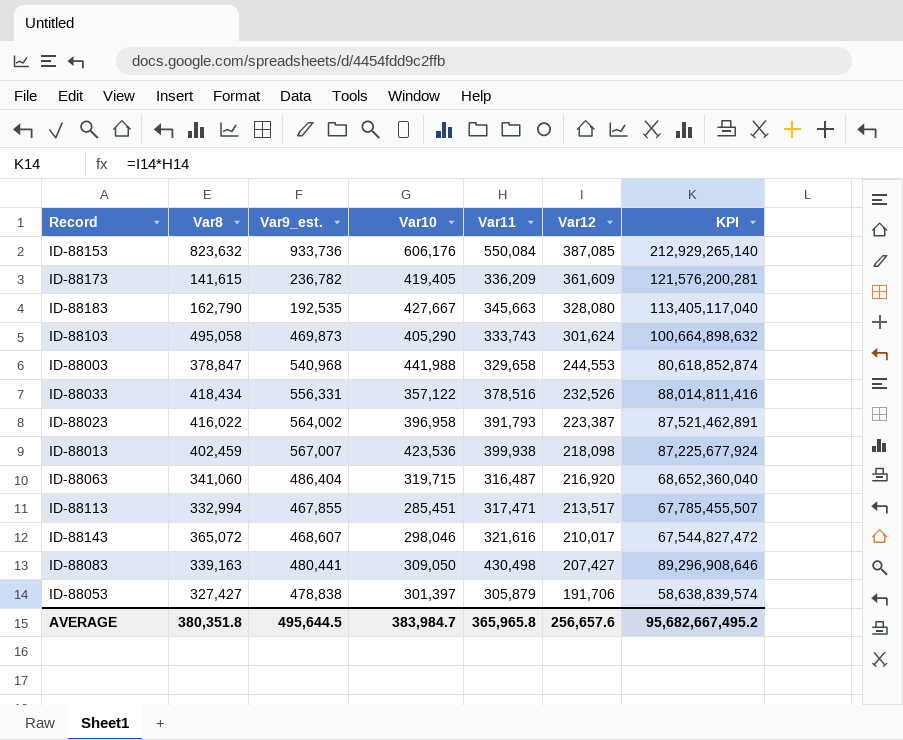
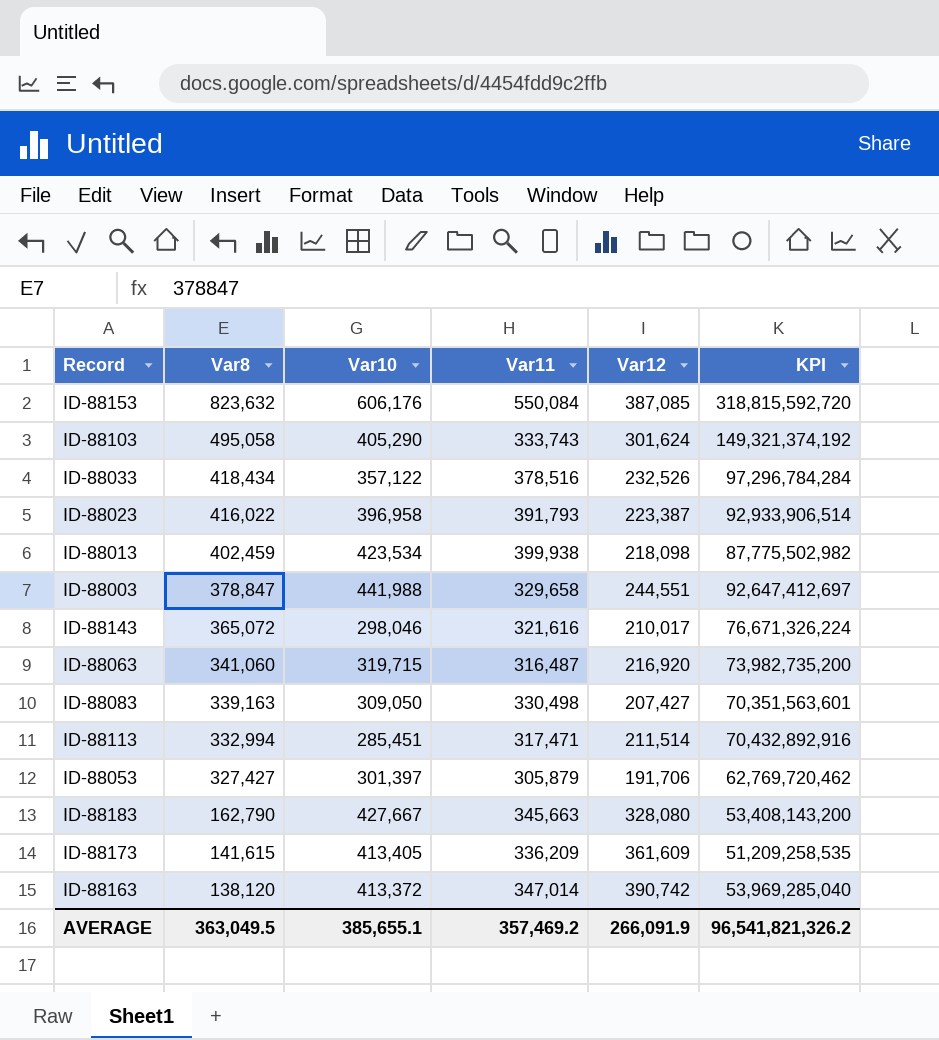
row order: Var12 descending -> Var8 descending
column Var9_est. | position: 3 -> none
column KPI | formula: [Var11] * [Var12] -> [Var8] * [Var12]
ID-88013 | Var10: 423,536 -> 423,534
ID-88003 | Var12: 244,553 -> 244,551
ID-88083 | Var11: 430,498 -> 330,498
ID-88113 | Var12: 213,517 -> 211,514
ID-88173 | Var10: 419,405 -> 413,405
row ID-88163: none -> 138,120 | 413,372 | 347,014 | 390,742 | 53,969,285,040
AVERAGE | Var8: 380,351.8 -> 363,049.5
AVERAGE | Var10: 383,984.7 -> 385,655.1
AVERAGE | Var11: 365,965.8 -> 357,469.2
AVERAGE | Var12: 256,657.6 -> 266,091.9
AVERAGE | KPI: 95,682,667,495.2 -> 96,541,821,326.2

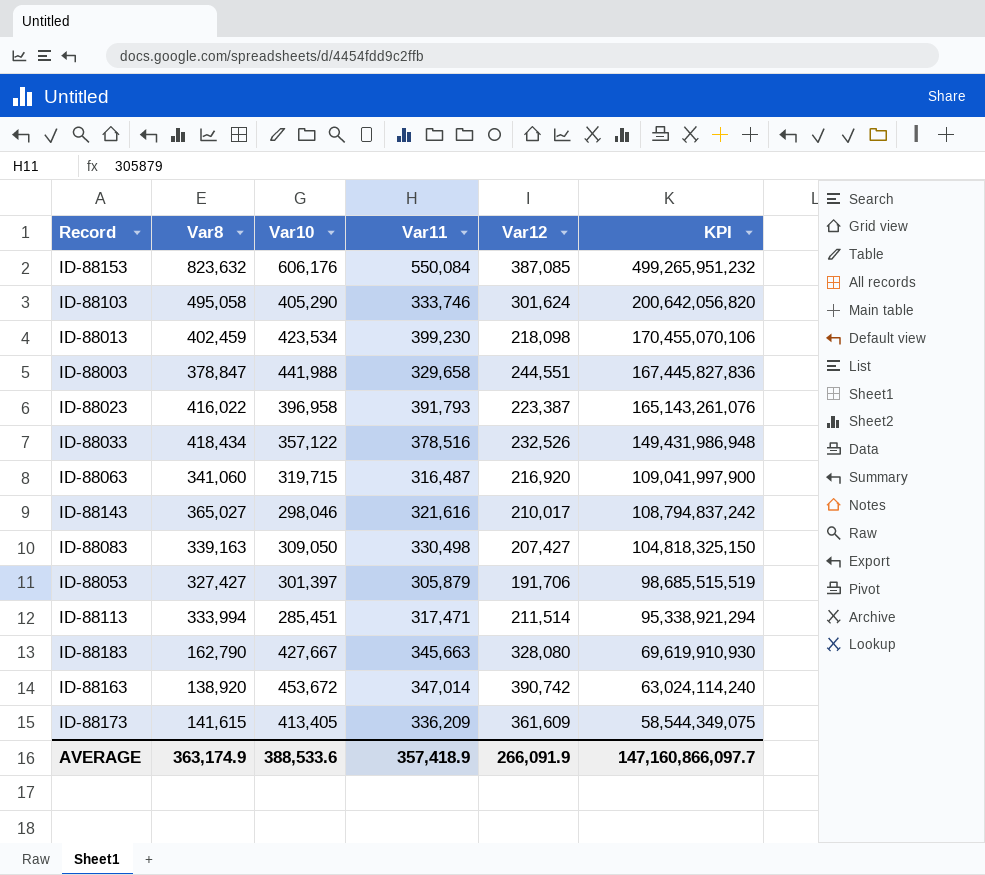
row order: Var8 descending -> KPI descending
column KPI | formula: [Var8] * [Var12] -> [Var8] * [Var10]
ID-88103 | Var11: 333,743 -> 333,746
ID-88013 | Var11: 399,938 -> 399,230
ID-88143 | Var8: 365,072 -> 365,027
ID-88113 | Var8: 332,994 -> 333,994
ID-88163 | Var8: 138,120 -> 138,920
ID-88163 | Var10: 413,372 -> 453,672
AVERAGE | Var8: 363,049.5 -> 363,174.9
AVERAGE | Var10: 385,655.1 -> 388,533.6
AVERAGE | Var11: 357,469.2 -> 357,418.9
AVERAGE | KPI: 96,541,821,326.2 -> 147,160,866,097.7

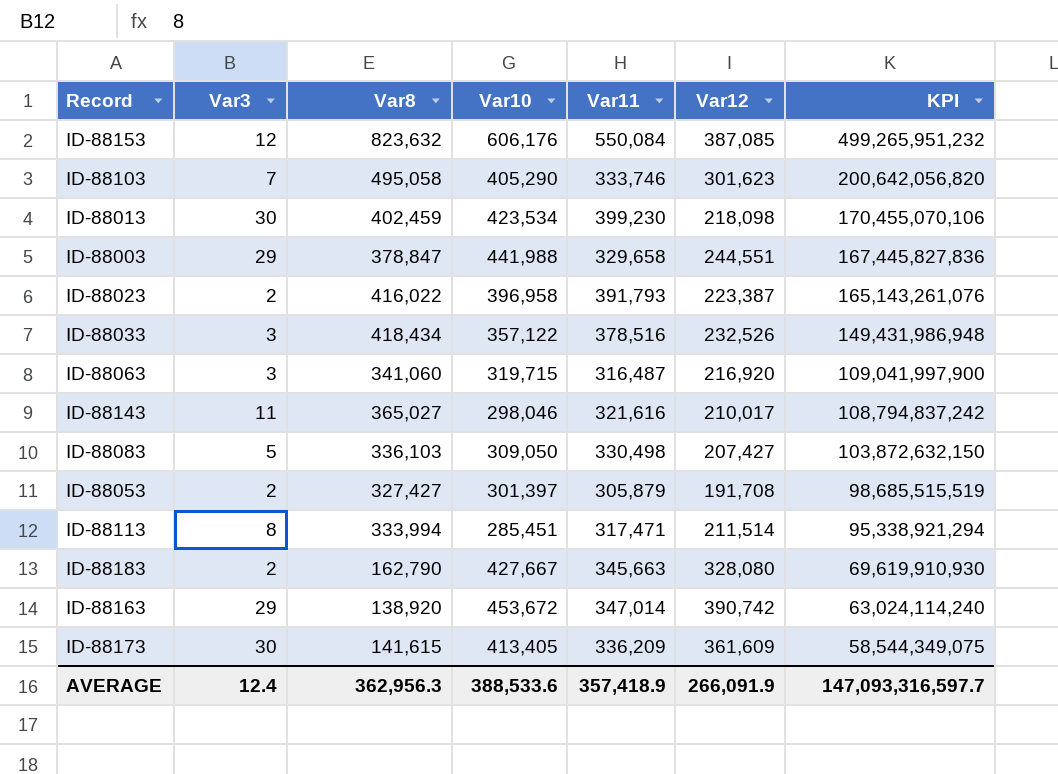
column Var3 | position: none -> 2
ID-88103 | Var12: 301,624 -> 301,623
ID-88083 | Var8: 339,163 -> 336,103
ID-88083 | KPI: 104,818,325,150 -> 103,872,632,150
ID-88053 | Var12: 191,706 -> 191,708
AVERAGE | Var8: 363,174.9 -> 362,956.3
AVERAGE | KPI: 147,160,866,097.7 -> 147,093,316,597.7

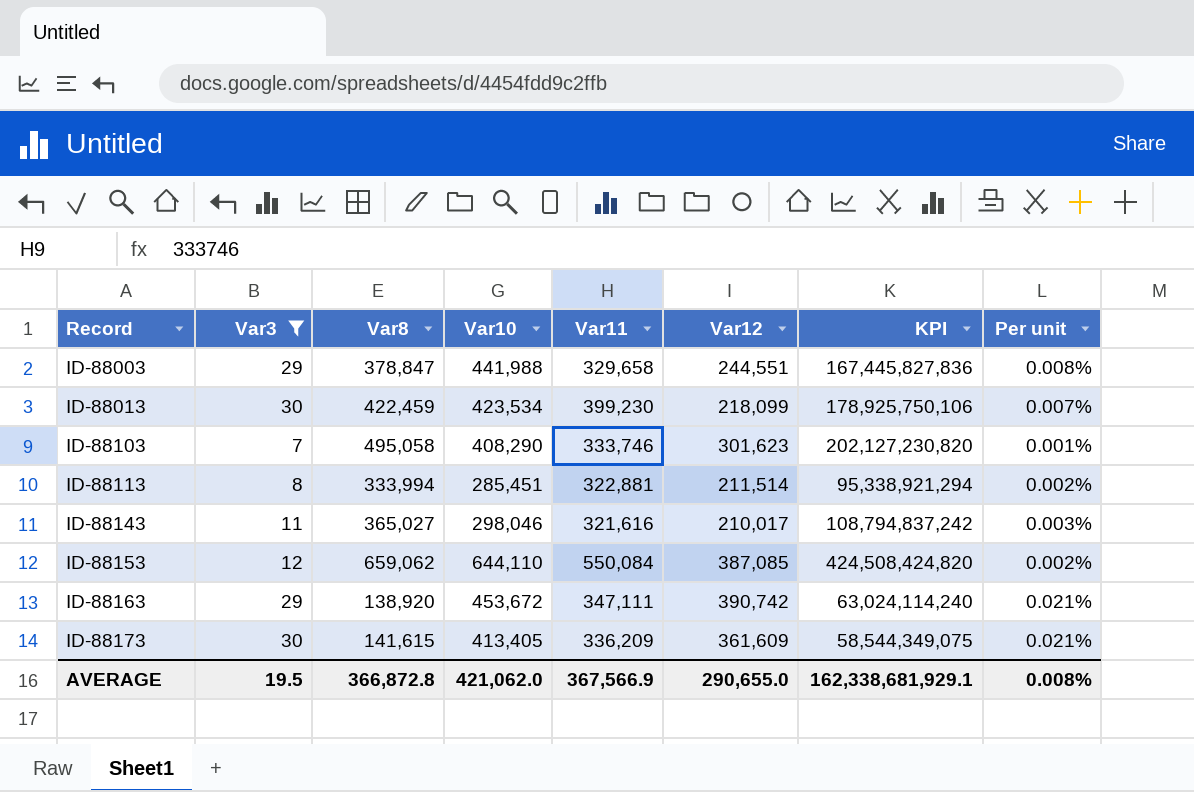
filter: none -> Var3 >= 7
row order: KPI descending -> Record ascending
column Per unit | formula: none -> [Var3] / [Var8]
ID-88013 | Var8: 402,459 -> 422,459
ID-88013 | Var12: 218,098 -> 218,099
ID-88013 | KPI: 170,455,070,106 -> 178,925,750,106
ID-88103 | Var10: 405,290 -> 408,290
ID-88103 | KPI: 200,642,056,820 -> 202,127,230,820
ID-88113 | Var11: 317,471 -> 322,881
ID-88153 | Var8: 823,632 -> 659,062
ID-88153 | Var10: 606,176 -> 644,110
ID-88153 | KPI: 499,265,951,232 -> 424,508,424,820
ID-88163 | Var11: 347,014 -> 347,111
AVERAGE | Var3: 12.4 -> 19.5
AVERAGE | Var8: 362,956.3 -> 366,872.8
AVERAGE | Var10: 388,533.6 -> 421,062.0
AVERAGE | Var11: 357,418.9 -> 367,566.9
AVERAGE | Var12: 266,091.9 -> 290,655.0
AVERAGE | KPI: 147,093,316,597.7 -> 162,338,681,929.1

